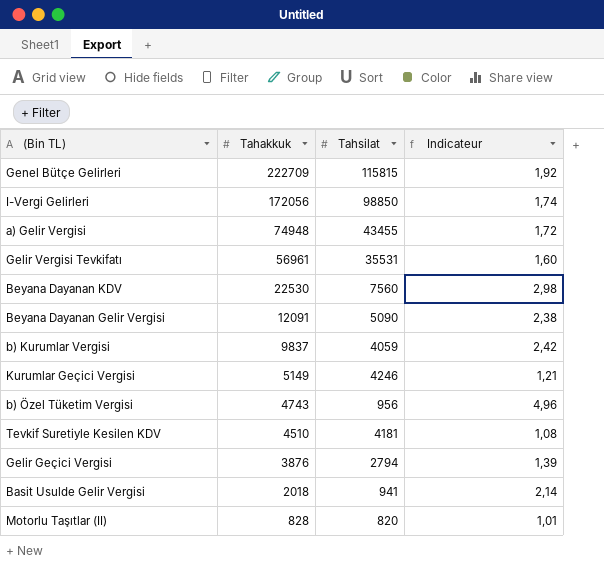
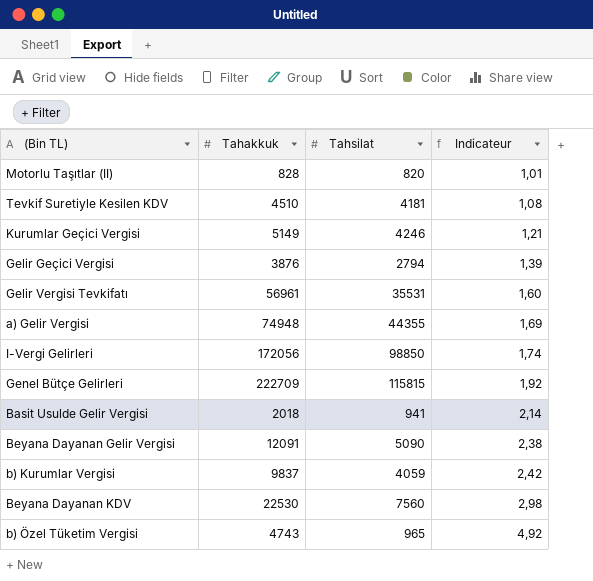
row order: Tahakkuk descending -> Indicateur ascending
a) Gelir Vergisi | Tahsilat: 43455 -> 44355
a) Gelir Vergisi | Indicateur: 1,72 -> 1,69
b) Özel Tüketim Vergisi | Tahsilat: 956 -> 965
b) Özel Tüketim Vergisi | Indicateur: 4,96 -> 4,92

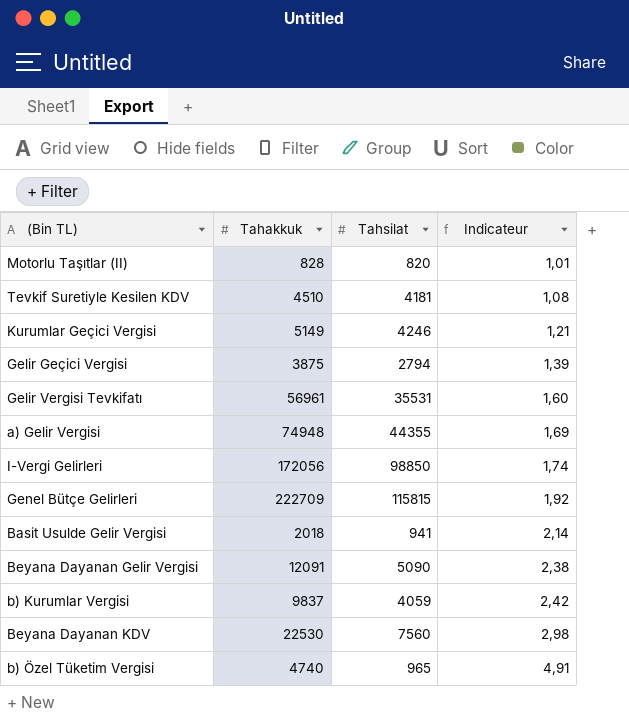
Gelir Geçici Vergisi | Tahakkuk: 3876 -> 3875
b) Özel Tüketim Vergisi | Tahakkuk: 4743 -> 4740
b) Özel Tüketim Vergisi | Indicateur: 4,92 -> 4,91

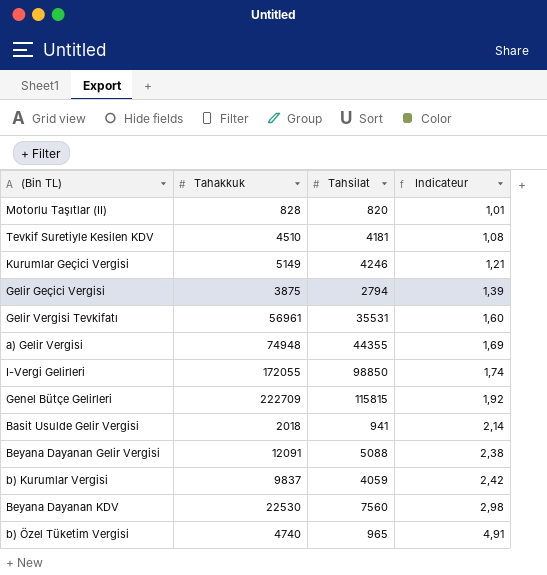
I-Vergi Gelirleri | Tahakkuk: 172056 -> 172055
Beyana Dayanan Gelir Vergisi | Tahsilat: 5090 -> 5088

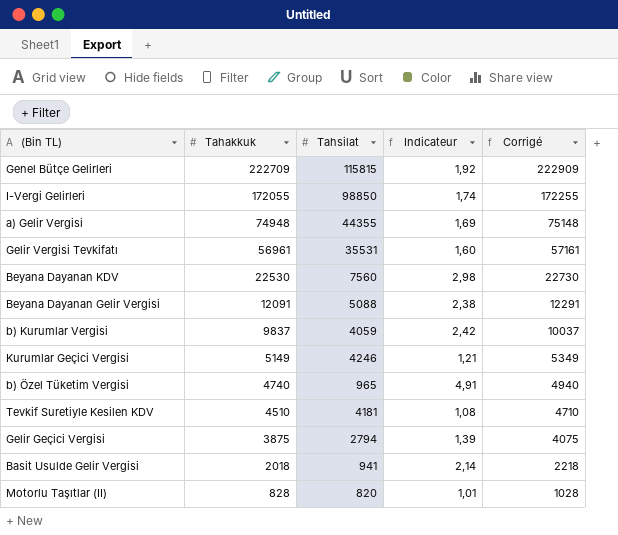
row order: Indicateur ascending -> Tahakkuk descending
column Corrigé | formula: none -> [Tahakkuk] + 200

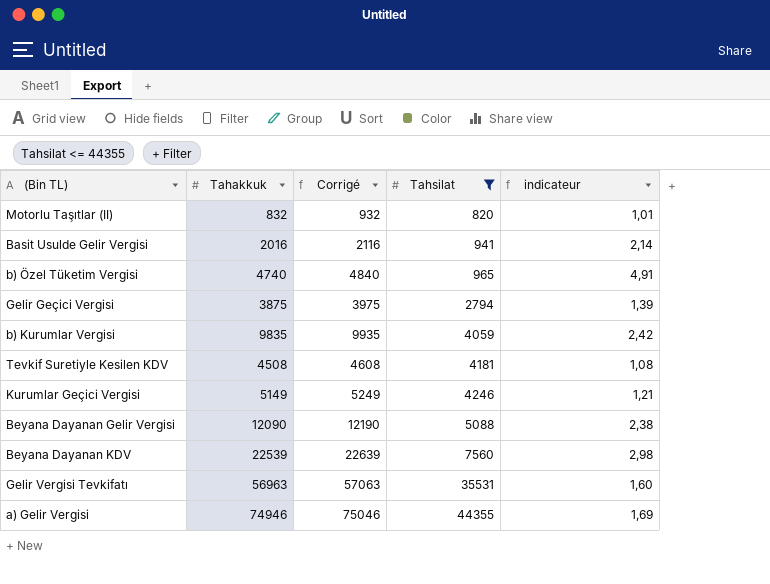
filter: none -> Tahsilat <= 44355
row order: Tahakkuk descending -> Tahsilat ascending
column Corrigé | formula: [Tahakkuk] + 200 -> [Tahakkuk] + 100
column Corrigé | position: 5 -> 3
column name: Indicateur -> indicateur
Motorlu Taşıtlar (II) | Tahakkuk: 828 -> 832
Basit Usulde Gelir Vergisi | Tahakkuk: 2018 -> 2016
b) Kurumlar Vergisi | Tahakkuk: 9837 -> 9835
Tevkif Suretiyle Kesilen KDV | Tahakkuk: 4510 -> 4508
Beyana Dayanan Gelir Vergisi | Tahakkuk: 12091 -> 12090
Beyana Dayanan KDV | Tahakkuk: 22530 -> 22539
Gelir Vergisi Tevkifatı | Tahakkuk: 56961 -> 56963
a) Gelir Vergisi | Tahakkuk: 74948 -> 74946

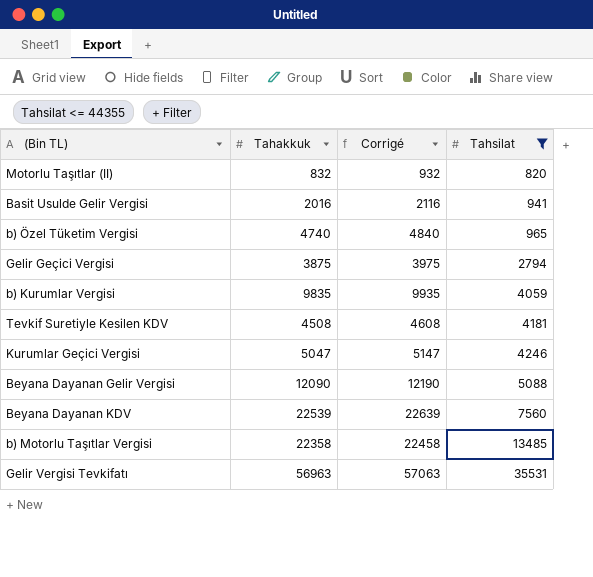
column indicateur | formula: [Tahakkuk] / [Tahsilat] -> none
row a) Gelir Vergisi: 74946 | 75046 | 44355 | 1,69 -> none
Kurumlar Geçici Vergisi | Tahakkuk: 5149 -> 5047
Kurumlar Geçici Vergisi | Corrigé: 5249 -> 5147
row b) Motorlu Taşıtlar Vergisi: none -> 22358 | 22458 | 13485

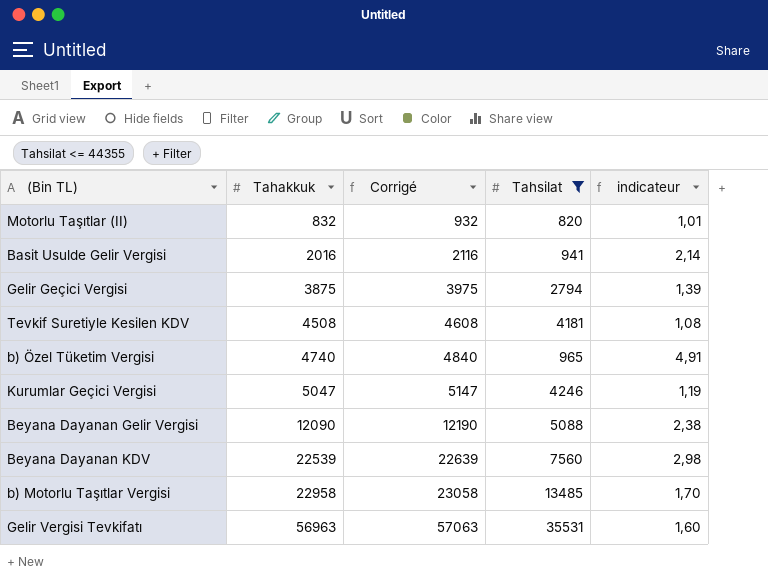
row order: Tahsilat ascending -> Tahakkuk ascending
column indicateur | formula: none -> [Tahakkuk] / [Tahsilat]
row b) Kurumlar Vergisi: 9835 | 9935 | 4059 -> none
b) Motorlu Taşıtlar Vergisi | Tahakkuk: 22358 -> 22958
b) Motorlu Taşıtlar Vergisi | Corrigé: 22458 -> 23058

